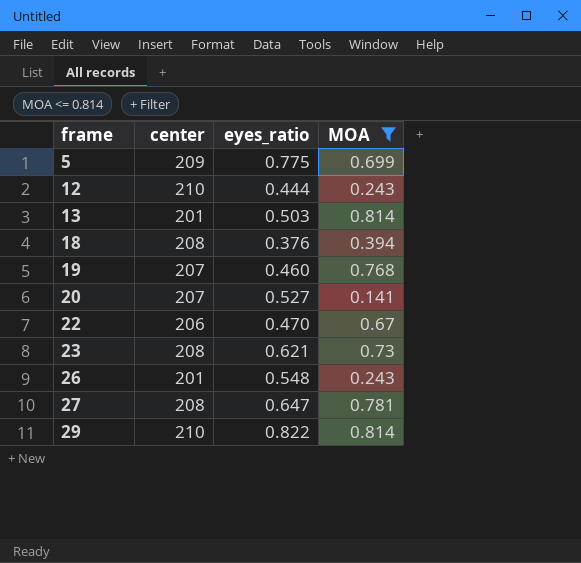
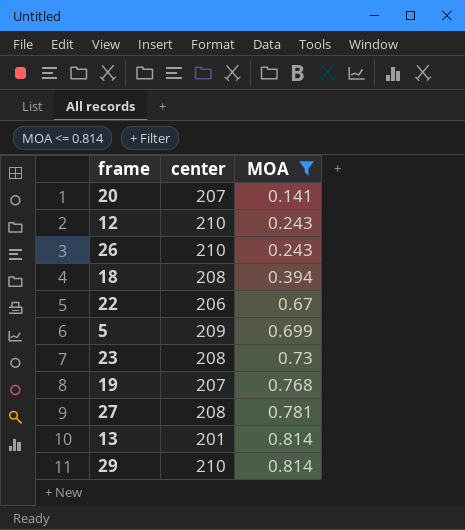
row order: frame ascending -> MOA ascending
column eyes_ratio | position: 3 -> none
26 | center: 201 -> 210

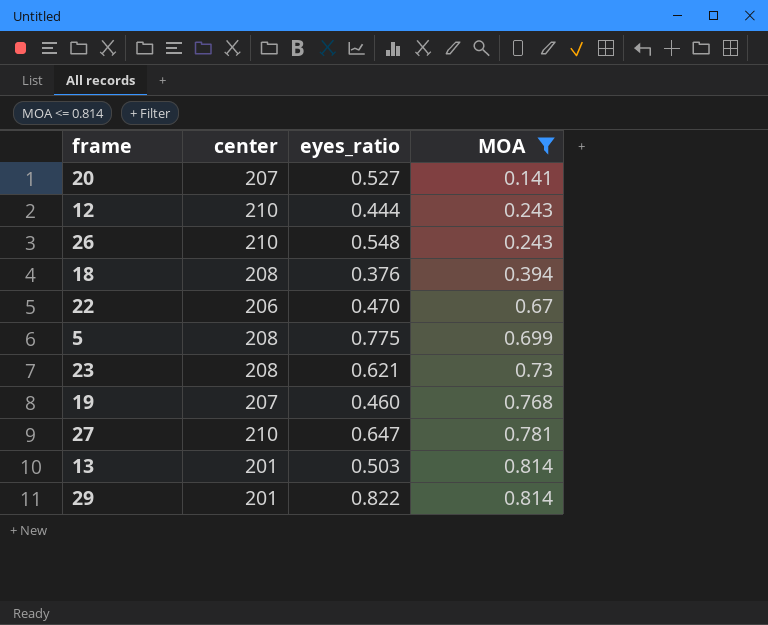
column eyes_ratio | position: none -> 3
5 | center: 209 -> 208
27 | center: 208 -> 210
29 | center: 210 -> 201

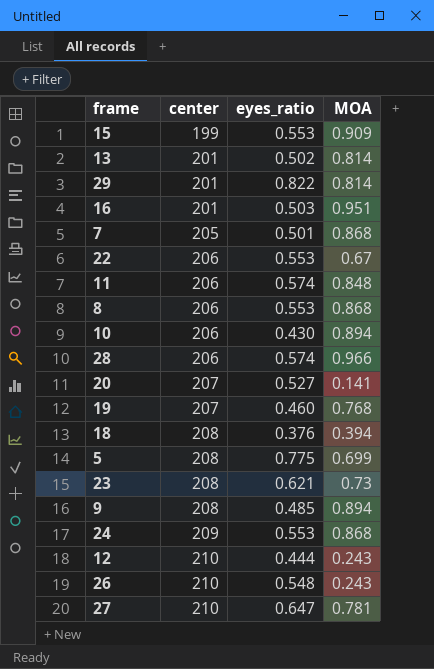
filter: MOA <= 0.814 -> none
row order: MOA ascending -> center ascending
13 | eyes_ratio: 0.503 -> 0.502
22 | eyes_ratio: 0.470 -> 0.553

